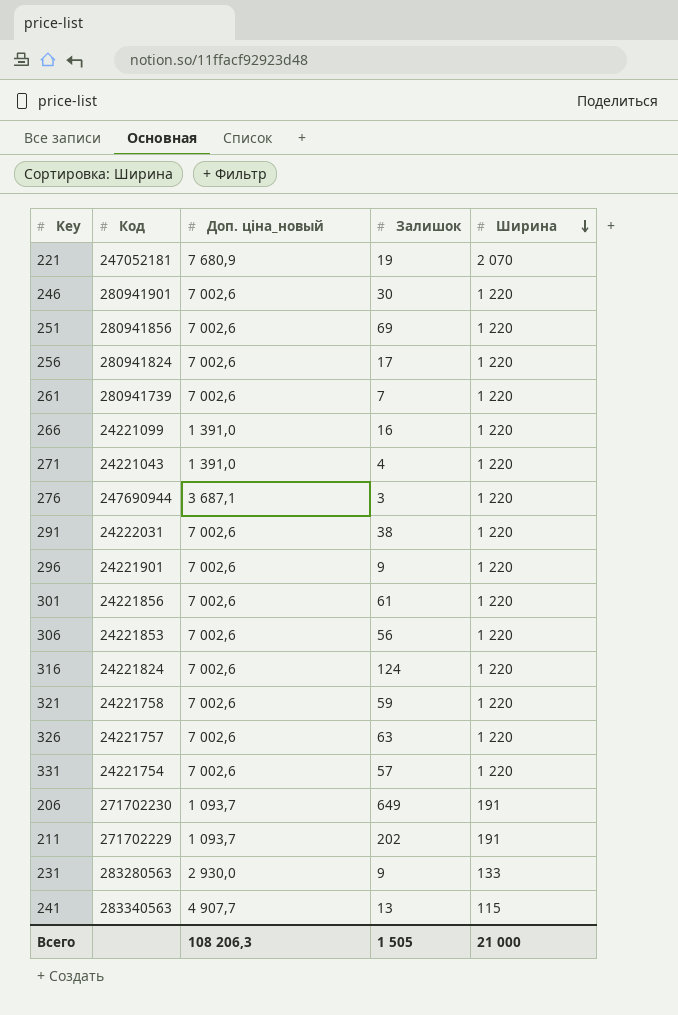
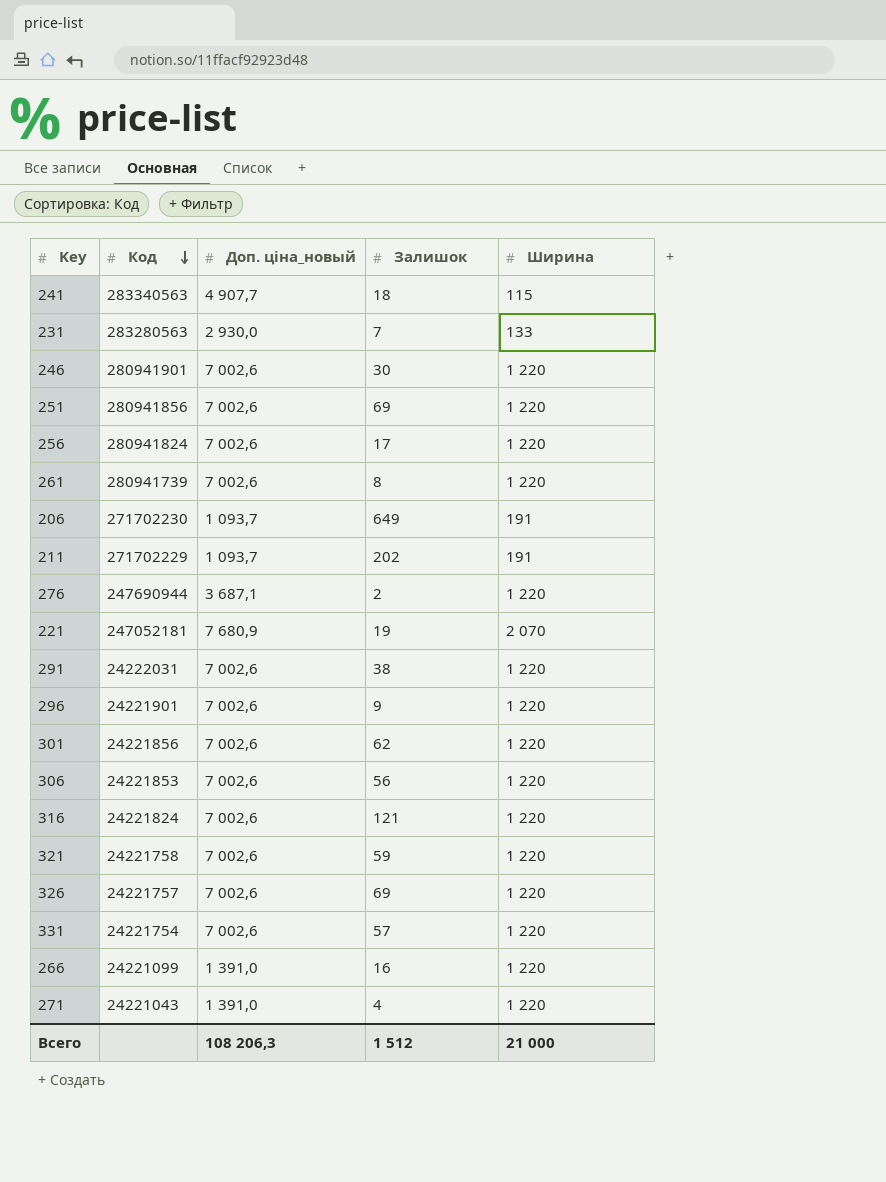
row order: Ширина descending -> Код descending
241 | Залишок: 13 -> 18
231 | Залишок: 9 -> 7
261 | Залишок: 7 -> 8
276 | Залишок: 3 -> 2
301 | Залишок: 61 -> 62
316 | Залишок: 124 -> 121
326 | Залишок: 63 -> 69
Всего | Залишок: 1 505 -> 1 512

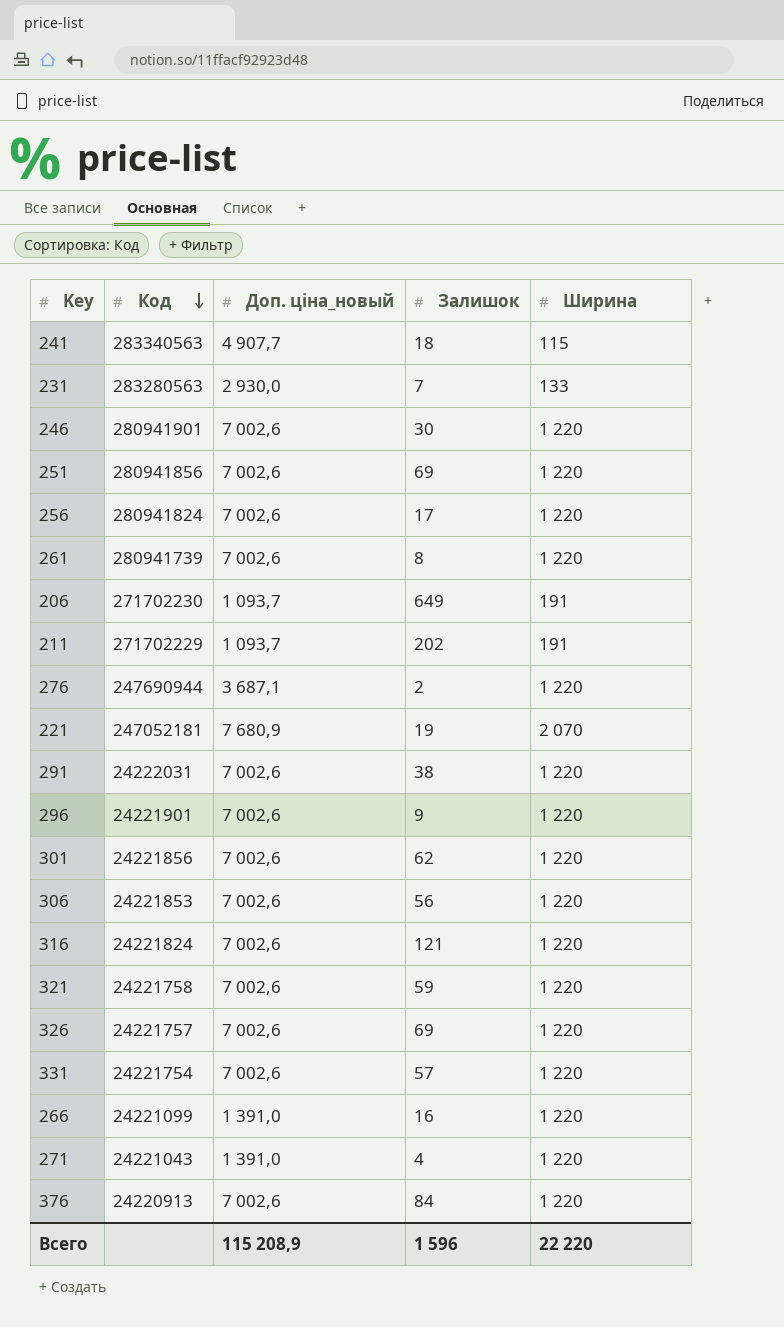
row 376: none -> 24220913 | 7 002,6 | 84 | 1 220
Всего | Доп. ціна_новый: 108 206,3 -> 115 208,9
Всего | Залишок: 1 512 -> 1 596
Всего | Ширина: 21 000 -> 22 220

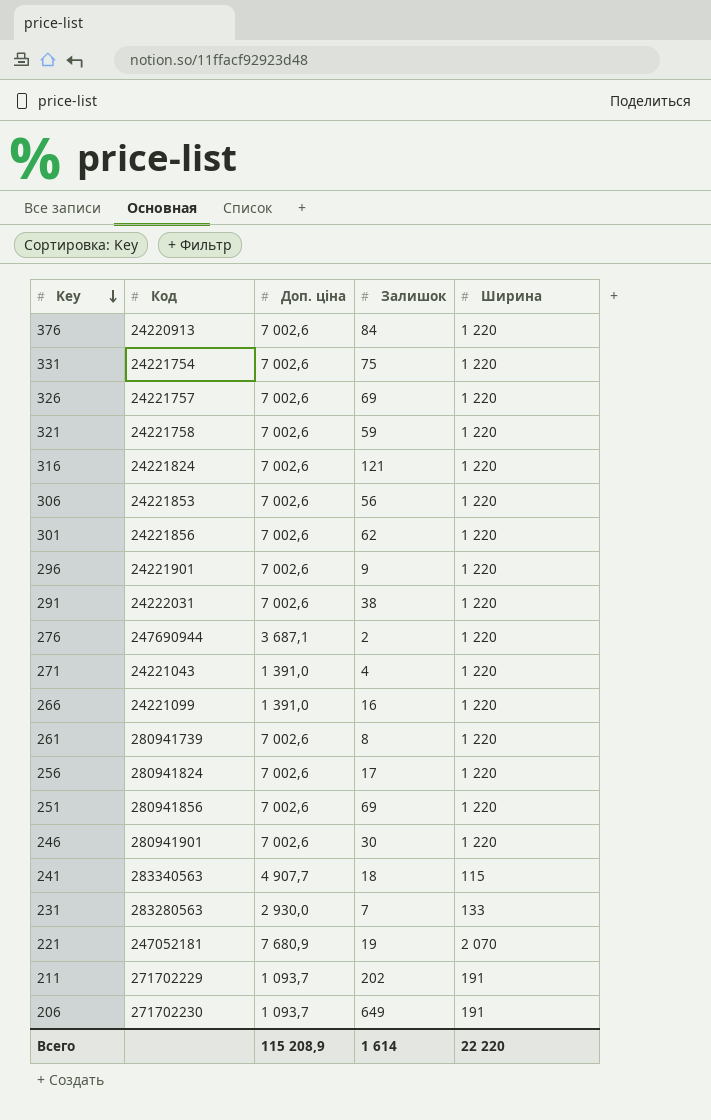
row order: Код descending -> Key descending
column name: Доп. ціна_новый -> Доп. ціна
331 | Залишок: 57 -> 75
Всего | Залишок: 1 596 -> 1 614

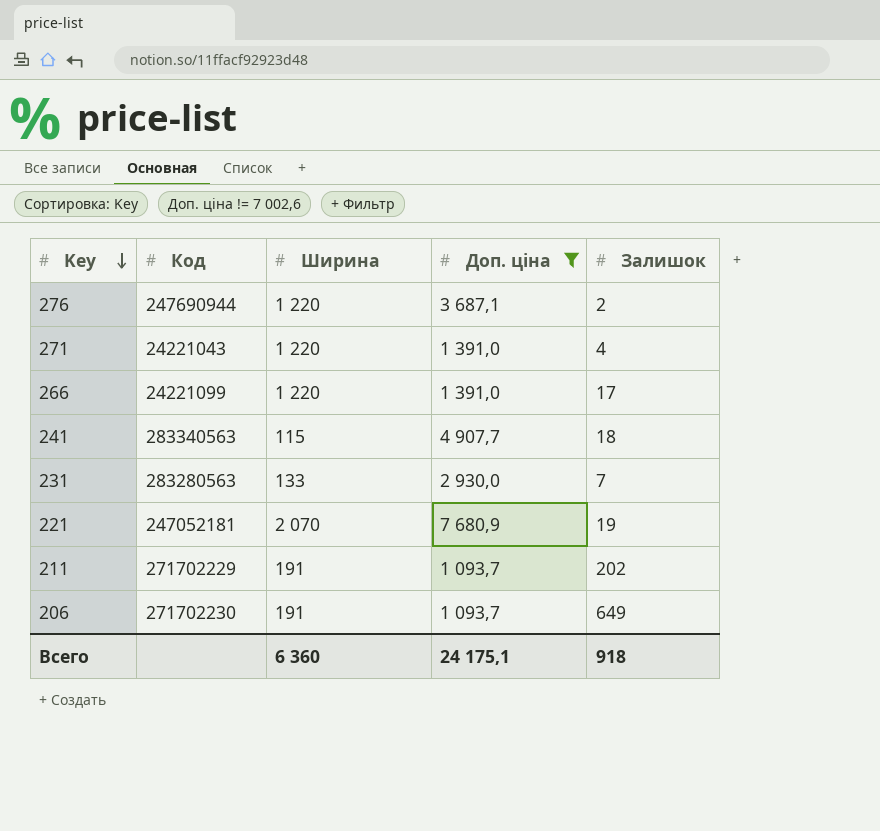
filter: none -> Доп. ціна != 7 002,6
column Ширина | position: 5 -> 3
266 | Залишок: 16 -> 17
Всего | Ширина: 22 220 -> 6 360
Всего | Доп. ціна: 115 208,9 -> 24 175,1
Всего | Залишок: 1 614 -> 918

